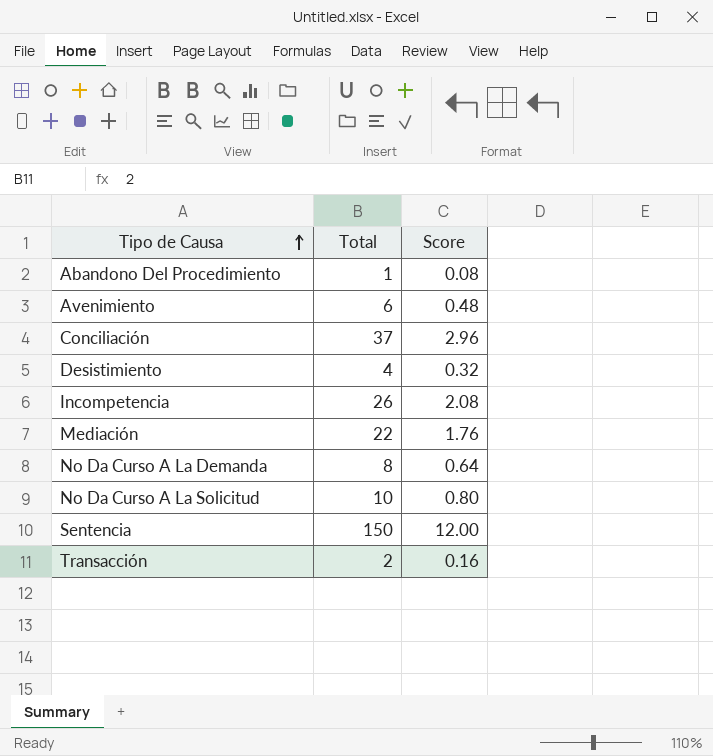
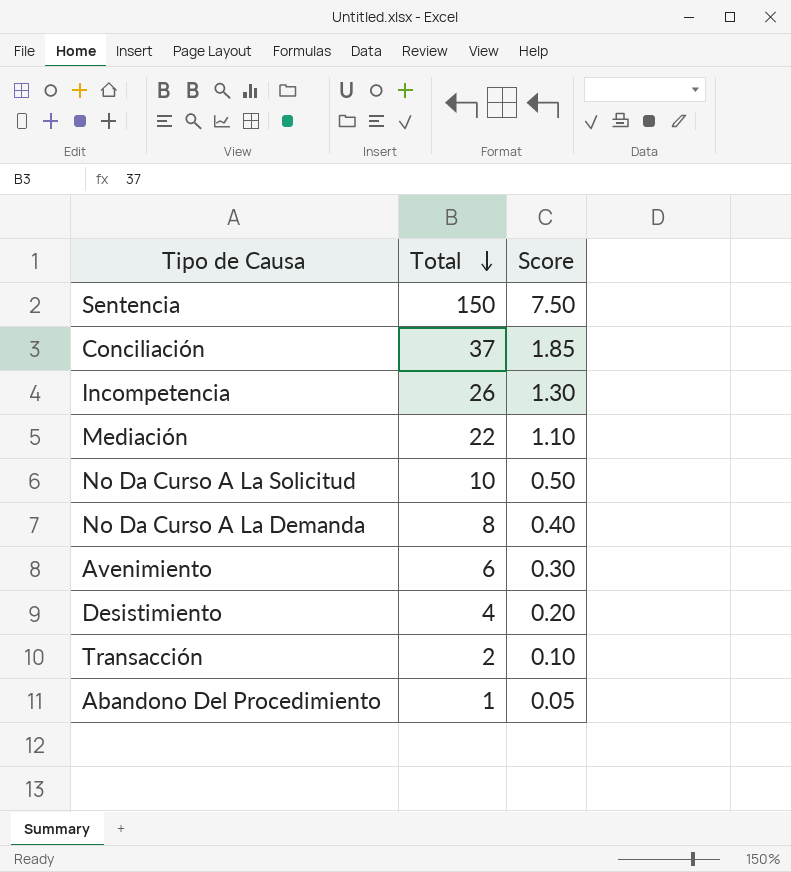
row order: Tipo de Causa ascending -> Total descending
column Score | formula: [Total] * 0.08 -> [Total] * 0.05

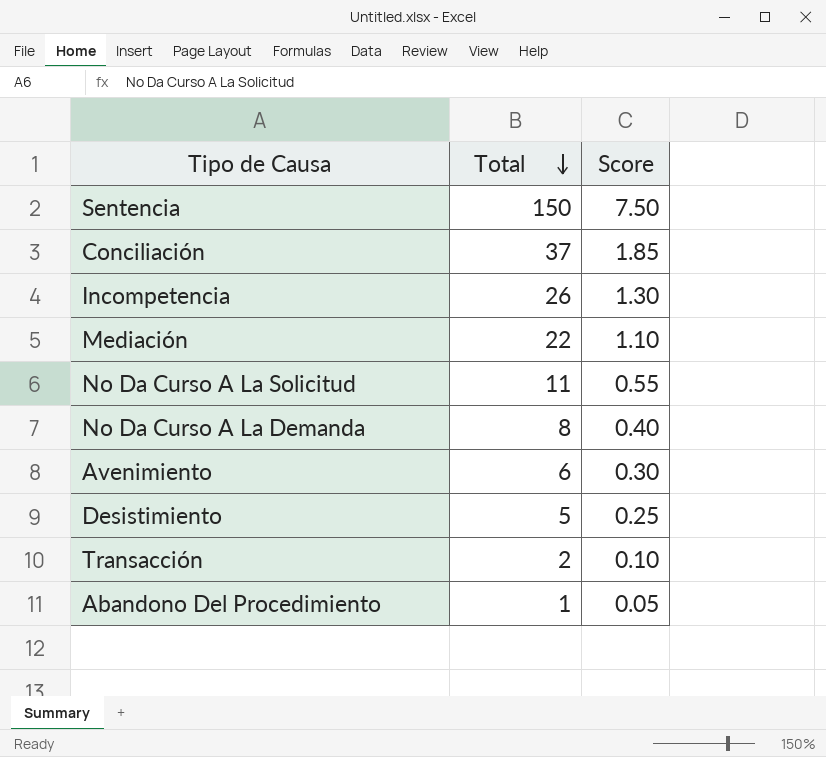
No Da Curso A La Solicitud | Total: 10 -> 11
No Da Curso A La Solicitud | Score: 0.50 -> 0.55
Desistimiento | Total: 4 -> 5
Desistimiento | Score: 0.20 -> 0.25

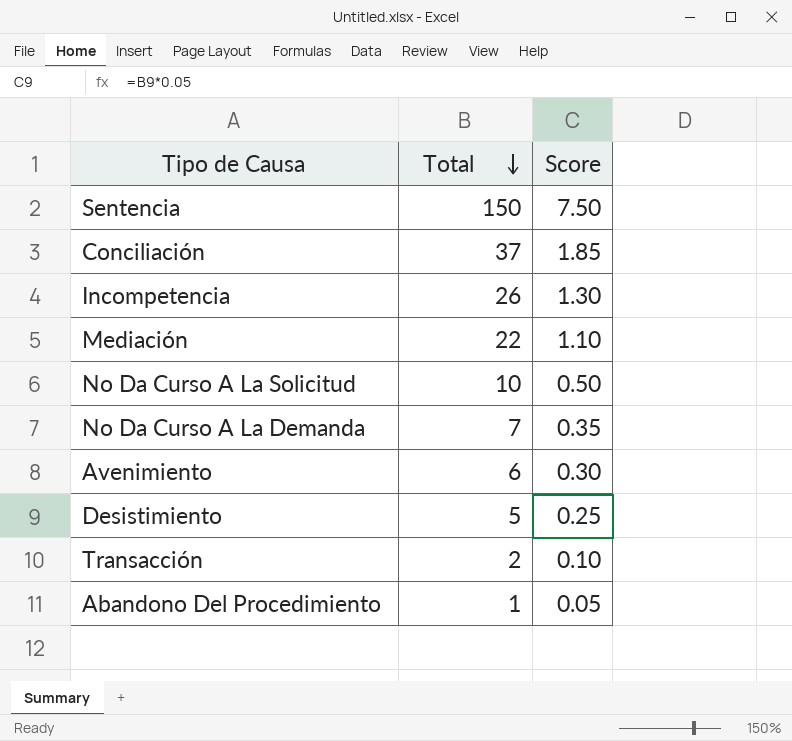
No Da Curso A La Solicitud | Total: 11 -> 10
No Da Curso A La Solicitud | Score: 0.55 -> 0.50
No Da Curso A La Demanda | Total: 8 -> 7
No Da Curso A La Demanda | Score: 0.40 -> 0.35

